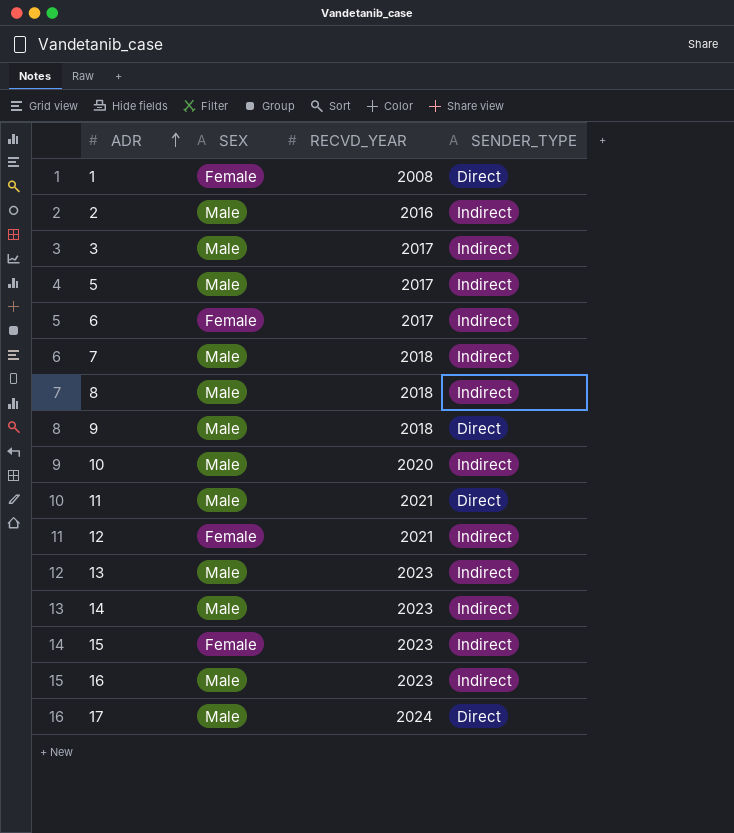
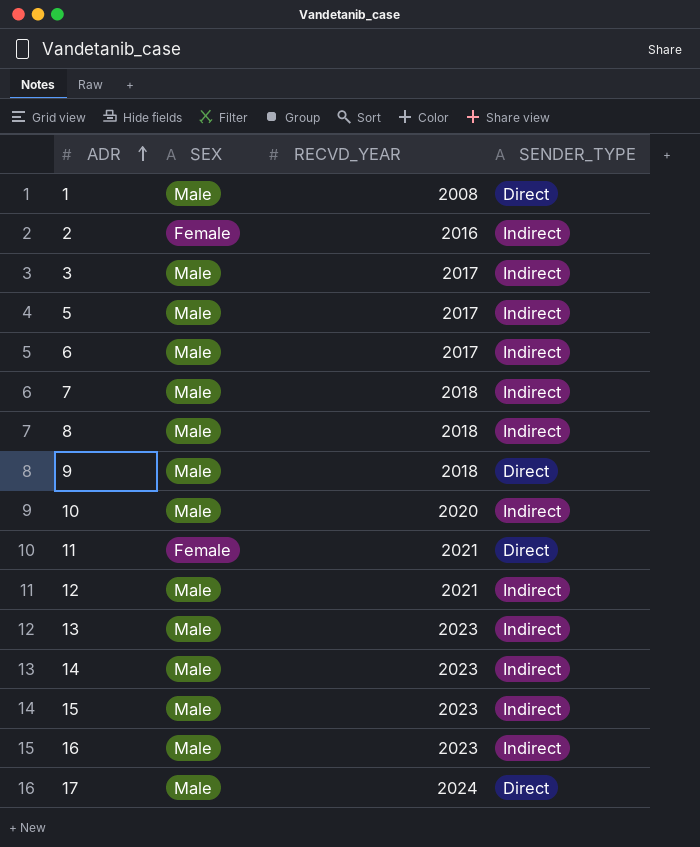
1 | SEX: Female -> Male
2 | SEX: Male -> Female
6 | SEX: Female -> Male
11 | SEX: Male -> Female
12 | SEX: Female -> Male
15 | SEX: Female -> Male

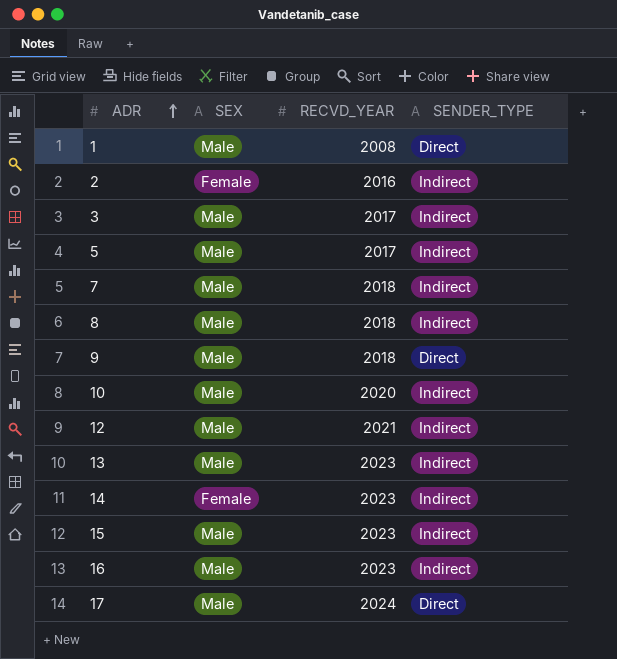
row 6: Male | 2017 | Indirect -> none
row 11: Female | 2021 | Direct -> none
14 | SEX: Male -> Female

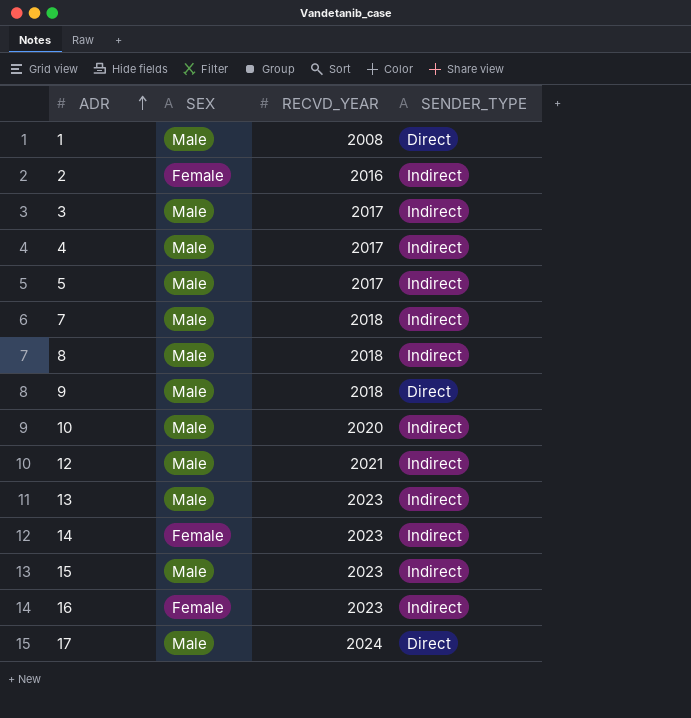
row 4: none -> Male | 2017 | Indirect
16 | SEX: Male -> Female

